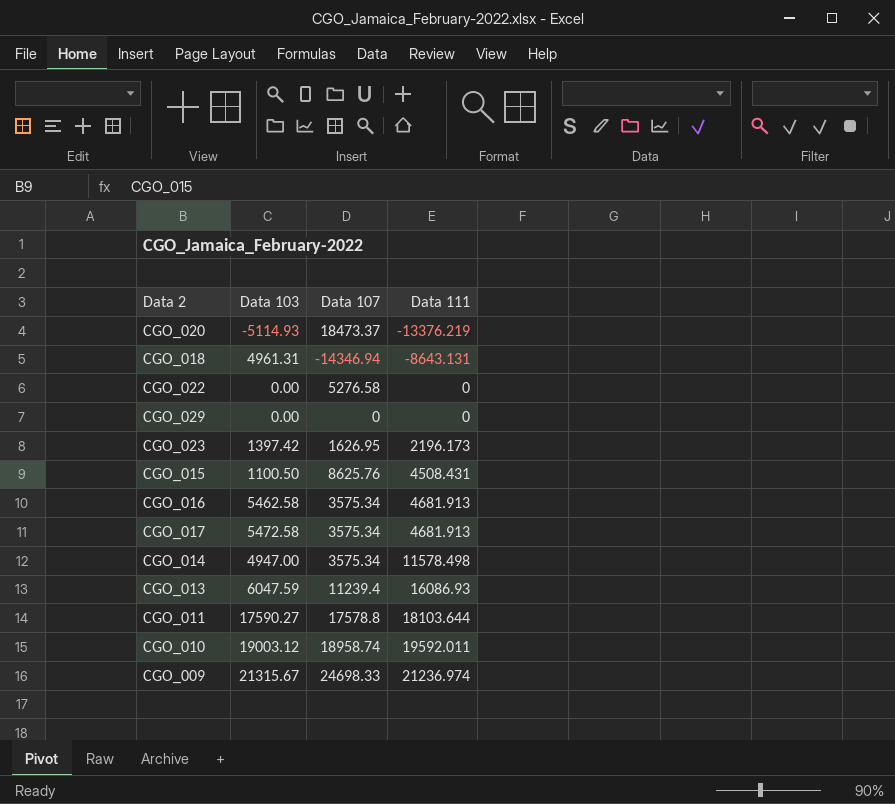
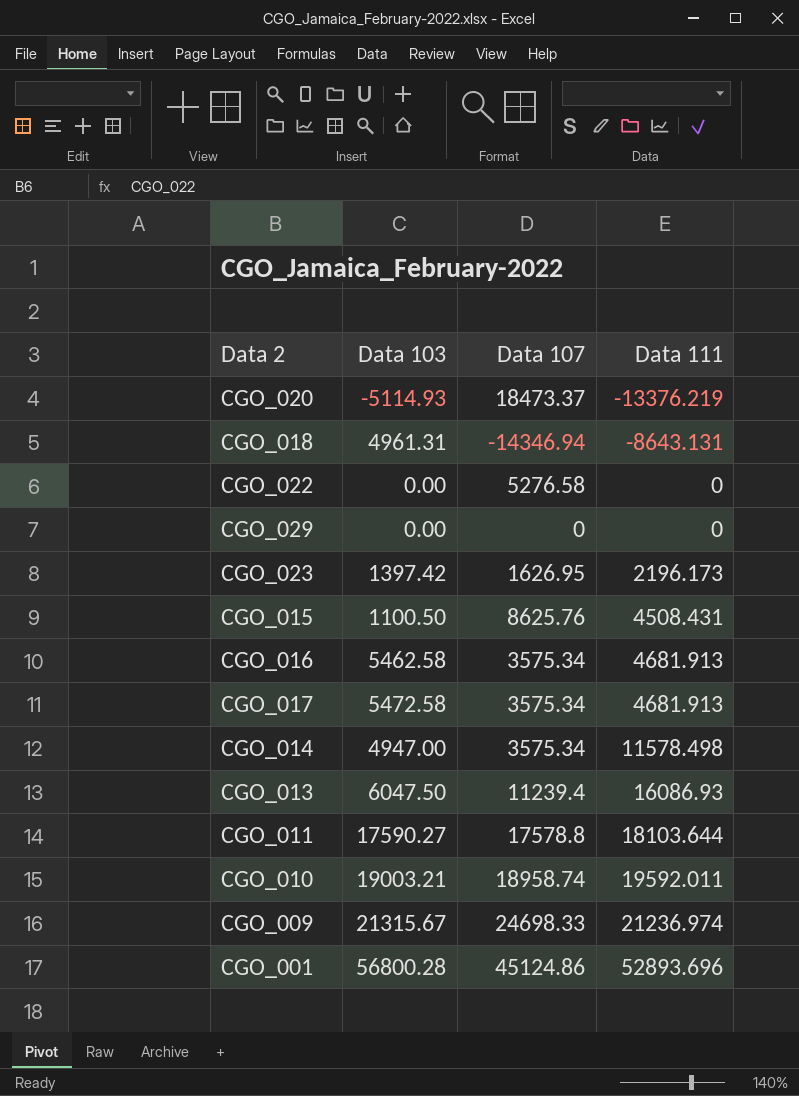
CGO_013 | Data 103: 6047.59 -> 6047.50
CGO_010 | Data 103: 19003.12 -> 19003.21
row CGO_001: none -> 56800.28 | 45124.86 | 52893.696

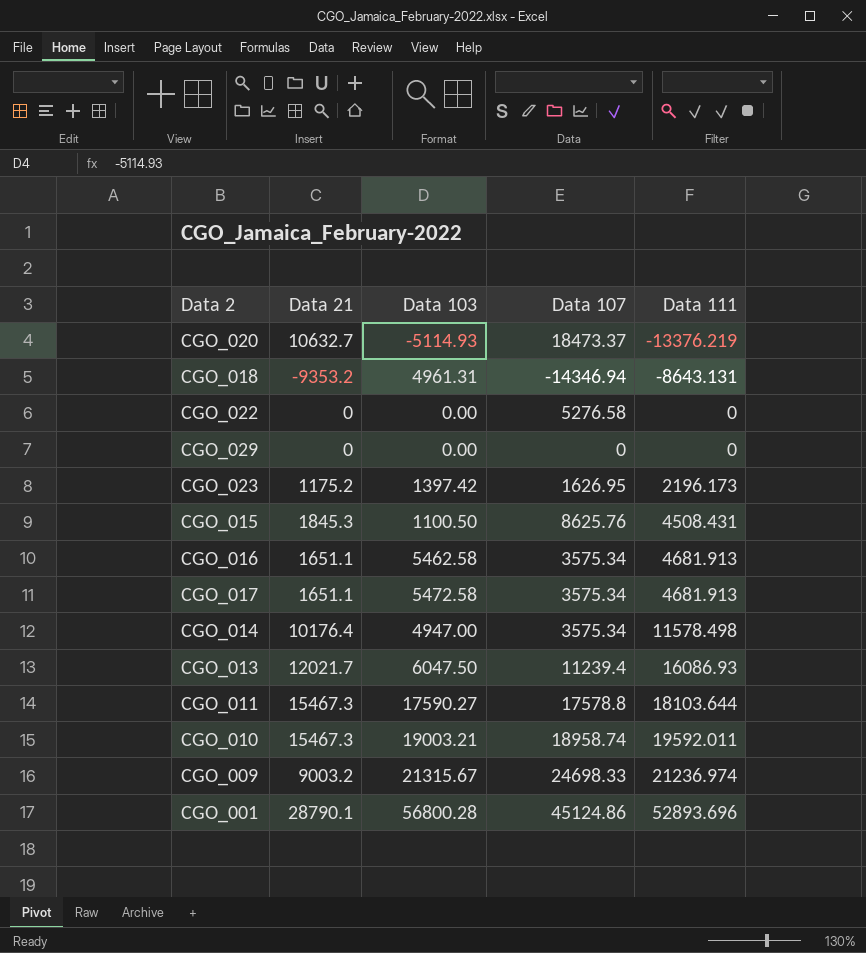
column Data 21 | position: none -> 2

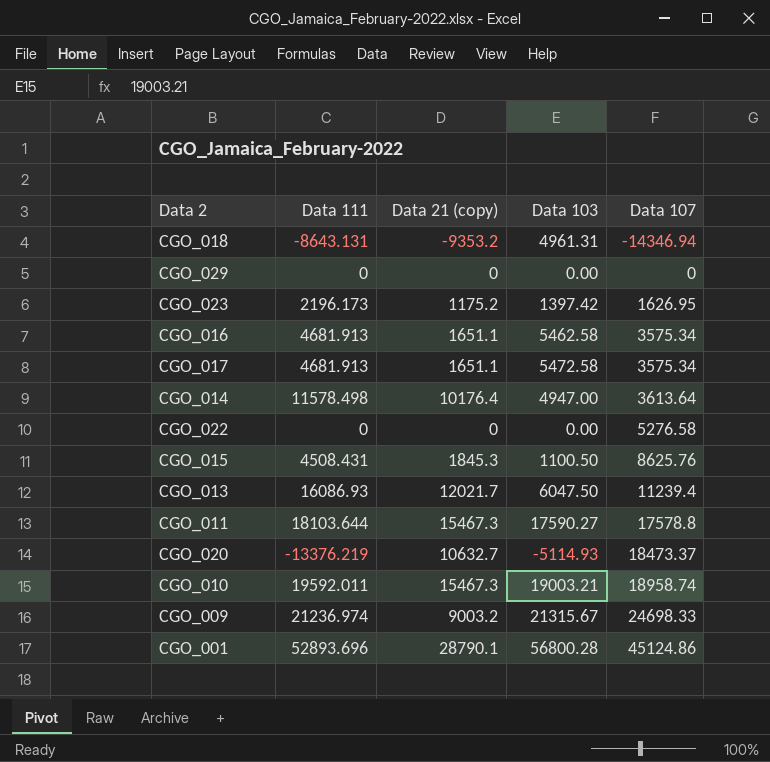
row order: Data 111 ascending -> Data 107 ascending
column Data 111 | position: 5 -> 2
column name: Data 21 -> Data 21 (copy)
CGO_014 | Data 107: 3575.34 -> 3613.64

